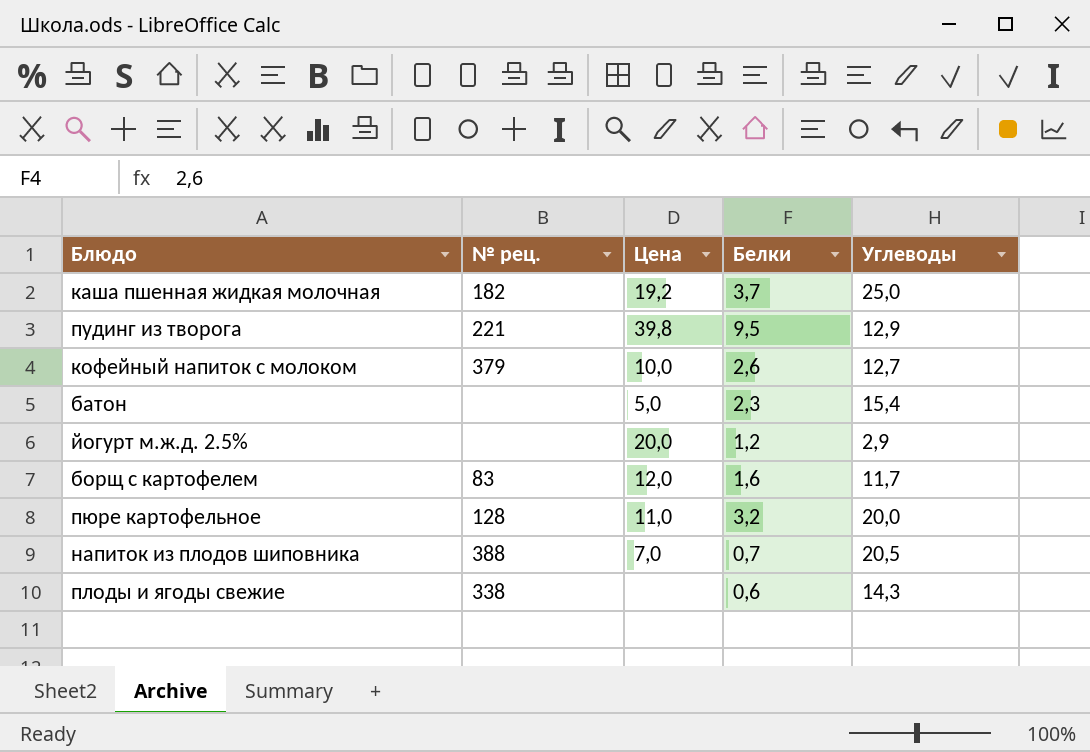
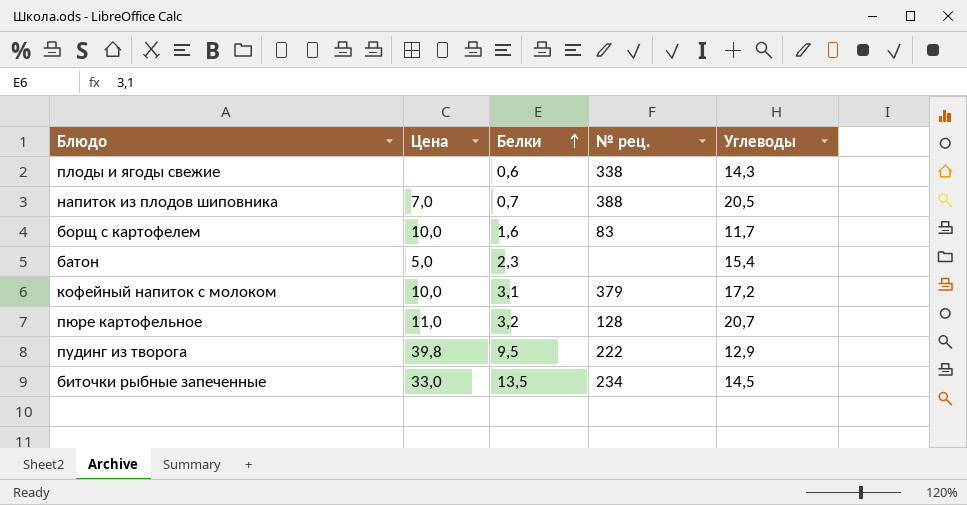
row order: none -> Белки ascending
column № рец. | position: 2 -> 4
row каша пшенная жидкая молочная: 182 | 19,2 | 3,7 | 25,0 -> none
row йогурт м.ж.д. 2.5%: none | 20,0 | 1,2 | 2,9 -> none
борщ с картофелем | Цена: 12,0 -> 10,0
кофейный напиток с молоком | Белки: 2,6 -> 3,1
кофейный напиток с молоком | Углеводы: 12,7 -> 17,2
пюре картофельное | Углеводы: 20,0 -> 20,7
пудинг из творога | № рец.: 221 -> 222
row биточки рыбные запеченные: none -> 33,0 | 13,5 | 234 | 14,5

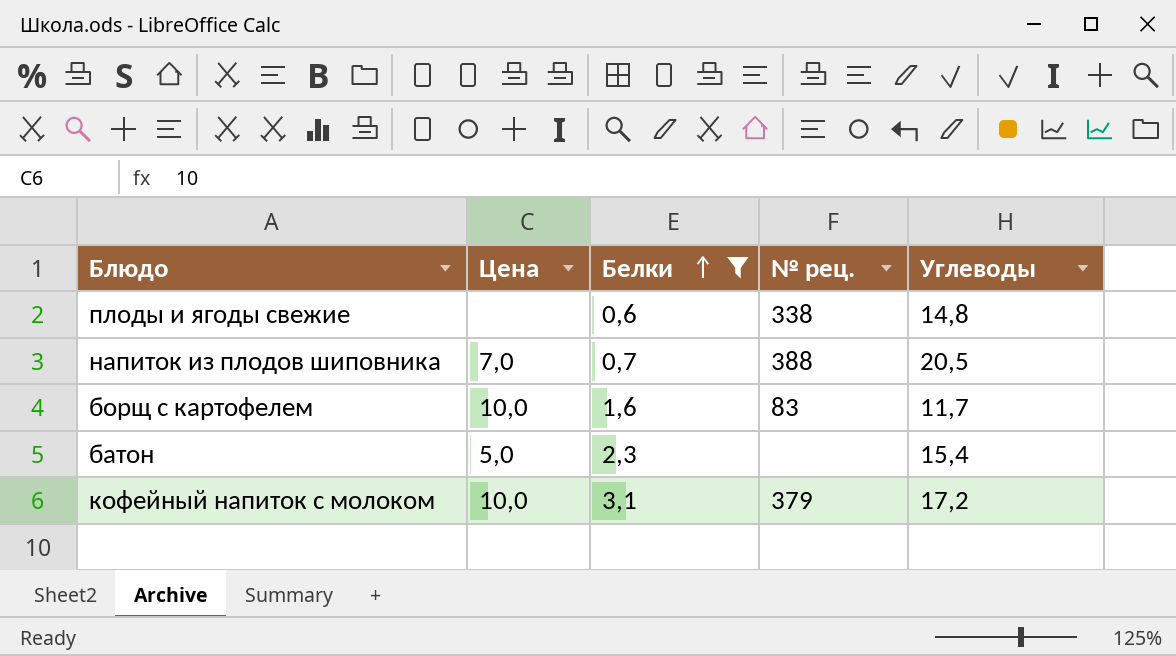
filter: none -> Белки <= 3,1
плоды и ягоды свежие | Углеводы: 14,3 -> 14,8

